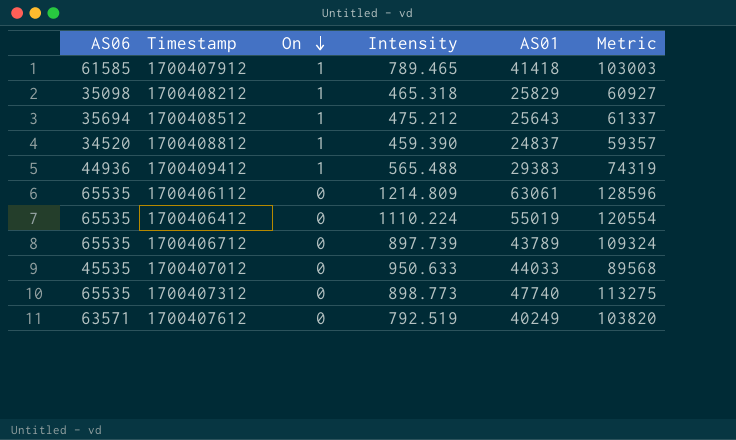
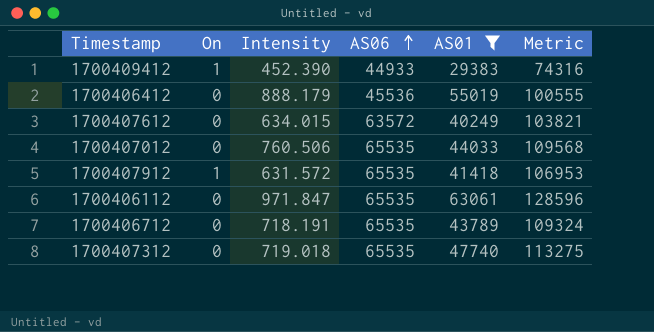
filter: none -> AS01 >= 29383
row order: On descending -> AS06 ascending
column AS06 | position: 1 -> 4
1700409412 | Intensity: 565.488 -> 452.390
1700409412 | AS06: 44936 -> 44933
1700409412 | Metric: 74319 -> 74316
1700406412 | Intensity: 1110.224 -> 888.179
1700406412 | AS06: 65535 -> 45536
1700406412 | Metric: 120554 -> 100555
1700407612 | Intensity: 792.519 -> 634.015
1700407612 | AS06: 63571 -> 63572
1700407612 | Metric: 103820 -> 103821
1700407012 | Intensity: 950.633 -> 760.506
1700407012 | AS06: 45535 -> 65535
1700407012 | Metric: 89568 -> 109568
1700407912 | Intensity: 789.465 -> 631.572
1700407912 | AS06: 61585 -> 65535
1700407912 | Metric: 103003 -> 106953
1700406112 | Intensity: 1214.809 -> 971.847
1700406712 | Intensity: 897.739 -> 718.191
1700407312 | Intensity: 898.773 -> 719.018

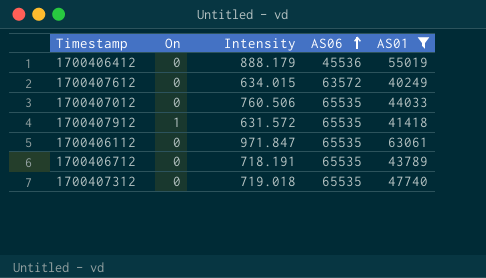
column Metric | formula: [AS06] + [AS01] -> none
row 1700409412: 1 | 452.390 | 44933 | 29383 | 74316 -> none

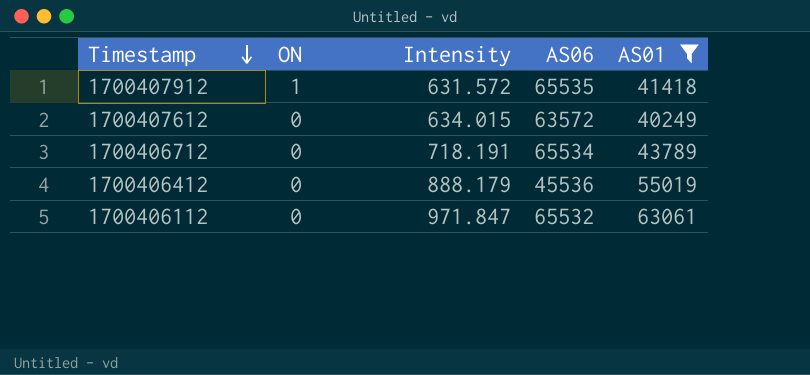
row order: AS06 ascending -> Timestamp descending
column name: On -> ON
row 1700407012: 0 | 760.506 | 65535 | 44033 -> none
row 1700407312: 0 | 719.018 | 65535 | 47740 -> none
1700406712 | AS06: 65535 -> 65534
1700406112 | AS06: 65535 -> 65532

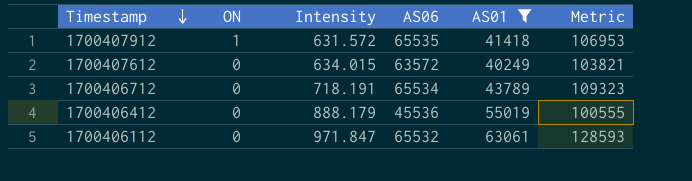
column Metric | formula: none -> [AS06] + [AS01]

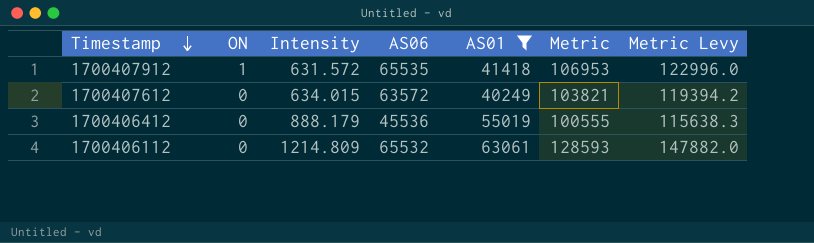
column Metric Levy | formula: none -> [Metric] * 1.15
row 1700406712: 0 | 718.191 | 65534 | 43789 | 109323 -> none
1700406112 | Intensity: 971.847 -> 1214.809

